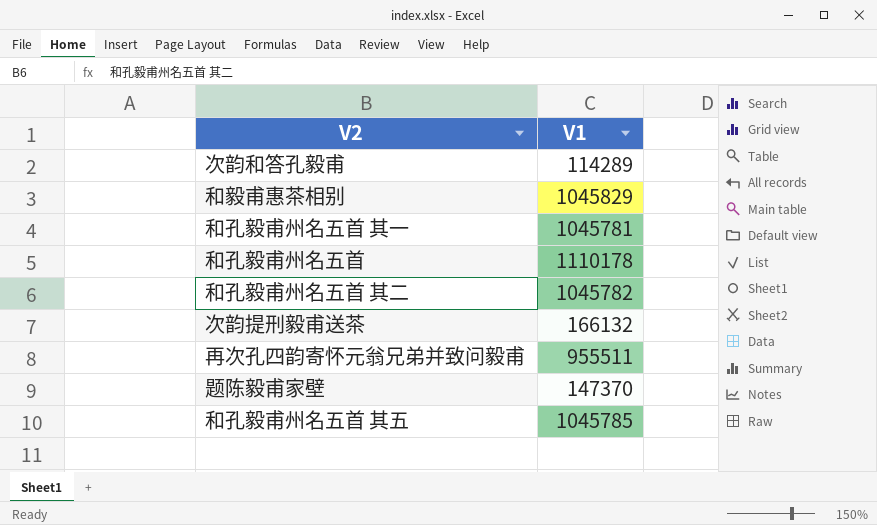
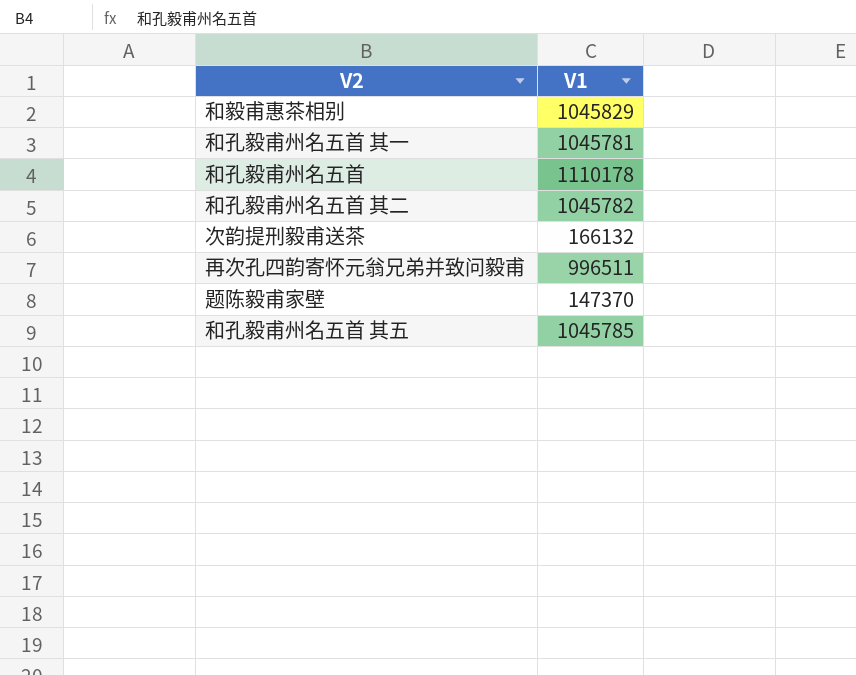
row 次韵和答孔毅甫: 114289 -> none
再次孔四韵寄怀元翁兄弟并致问毅甫 | V1: 955511 -> 996511

